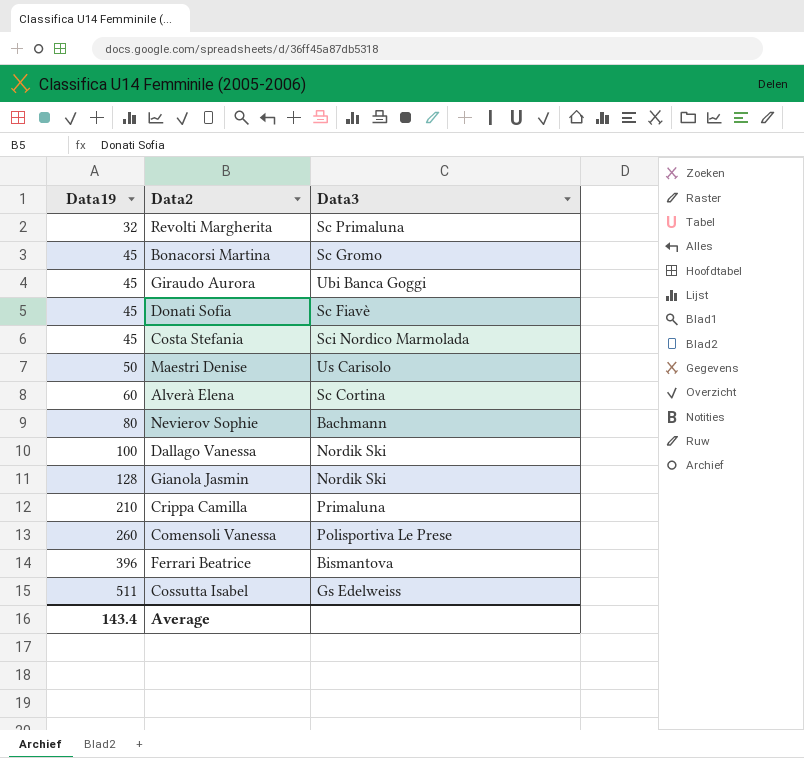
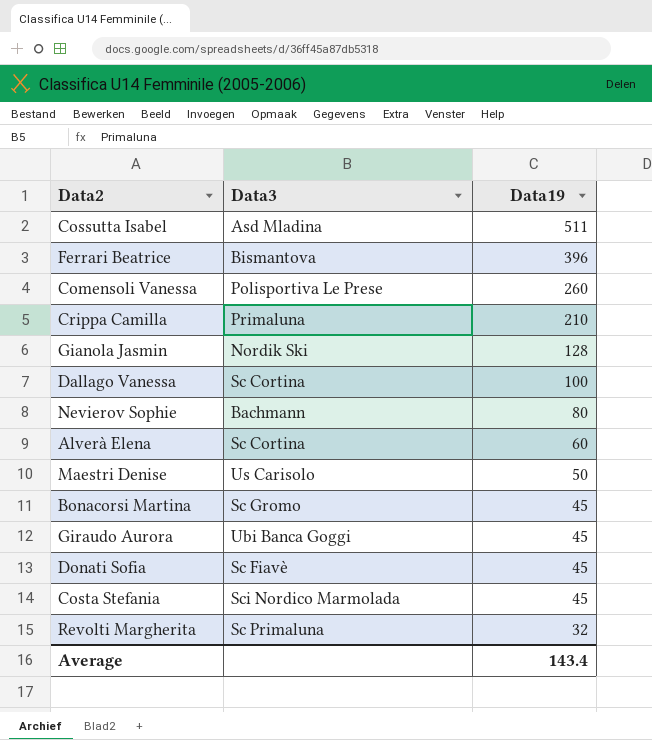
row order: Data19 ascending -> Data19 descending
column Data19 | position: 1 -> 3
Cossutta Isabel | Data3: Gs Edelweiss -> Asd Mladina
Dallago Vanessa | Data3: Nordik Ski -> Sc Cortina

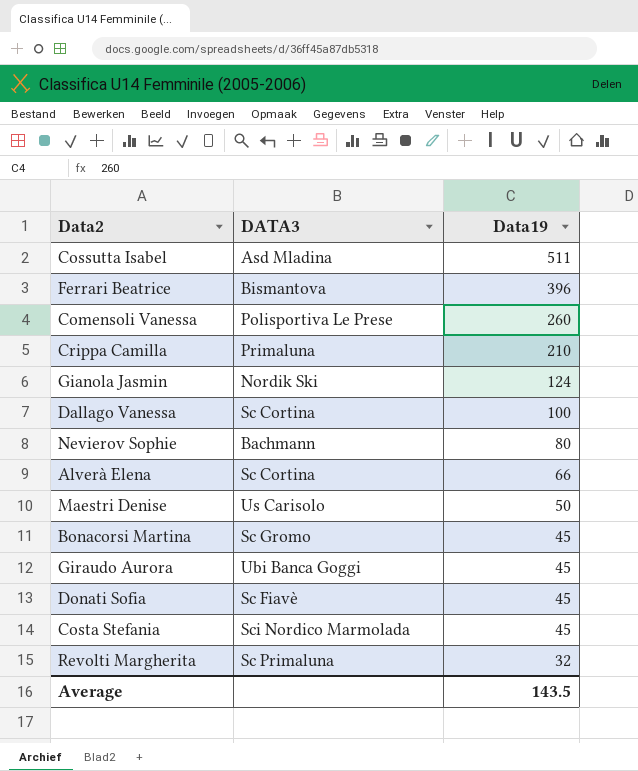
column name: Data3 -> DATA3
Gianola Jasmin | Data19: 128 -> 124
Alverà Elena | Data19: 60 -> 66
Average | Data19: 143.4 -> 143.5

